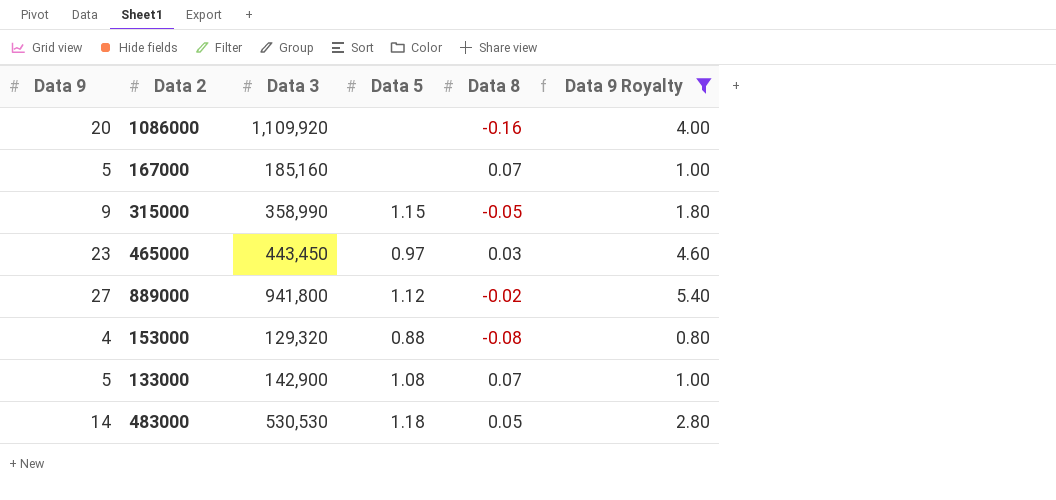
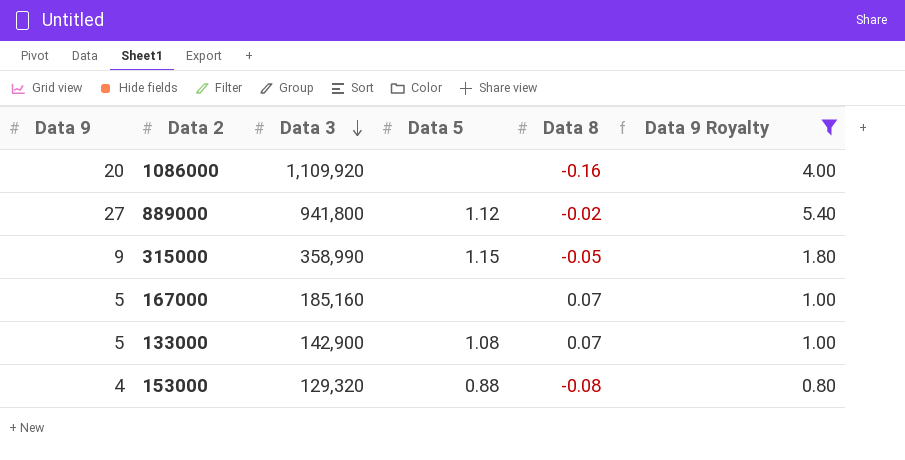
row order: none -> Data 3 descending
row 465000: 23 | 443,450 | 0.97 | 0.03 | 4.60 -> none
row 483000: 14 | 530,530 | 1.18 | 0.05 | 2.80 -> none

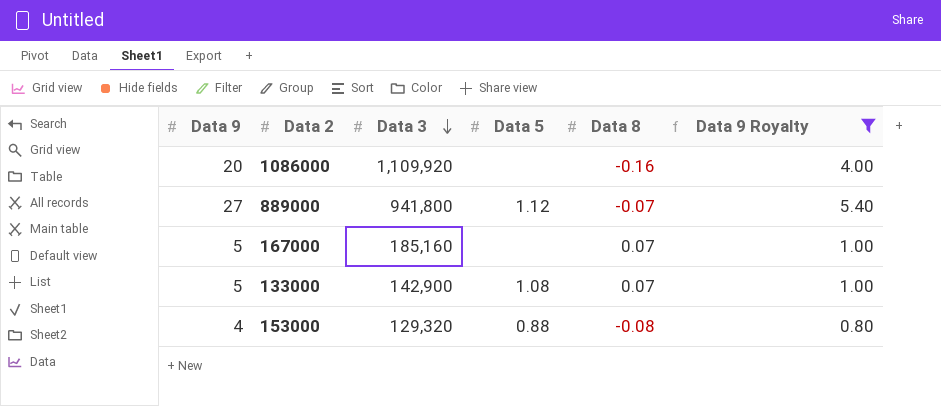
row 315000: 9 | 358,990 | 1.15 | -0.05 | 1.80 -> none
889000 | Data 8: -0.02 -> -0.07

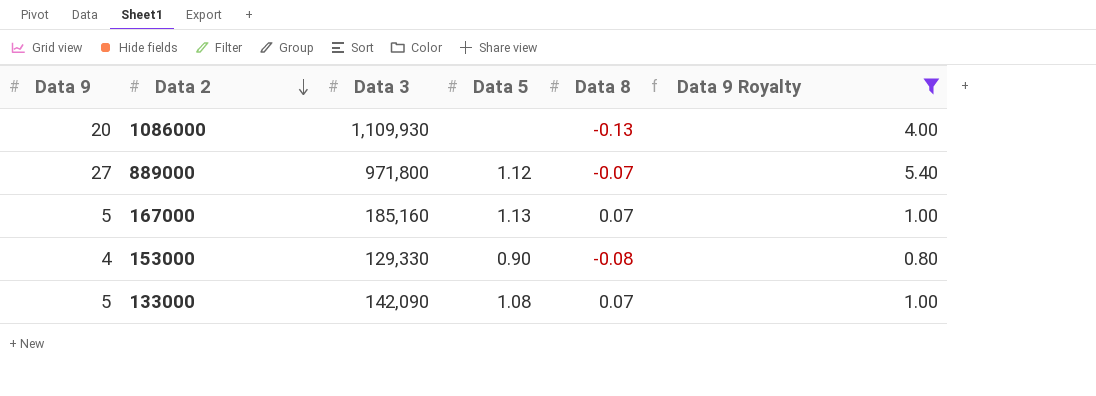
row order: Data 3 descending -> Data 2 descending
1086000 | Data 3: 1,109,920 -> 1,109,930
1086000 | Data 8: -0.16 -> -0.13
889000 | Data 3: 941,800 -> 971,800
167000 | Data 5: none -> 1.13
153000 | Data 3: 129,320 -> 129,330
153000 | Data 5: 0.88 -> 0.90
133000 | Data 3: 142,900 -> 142,090

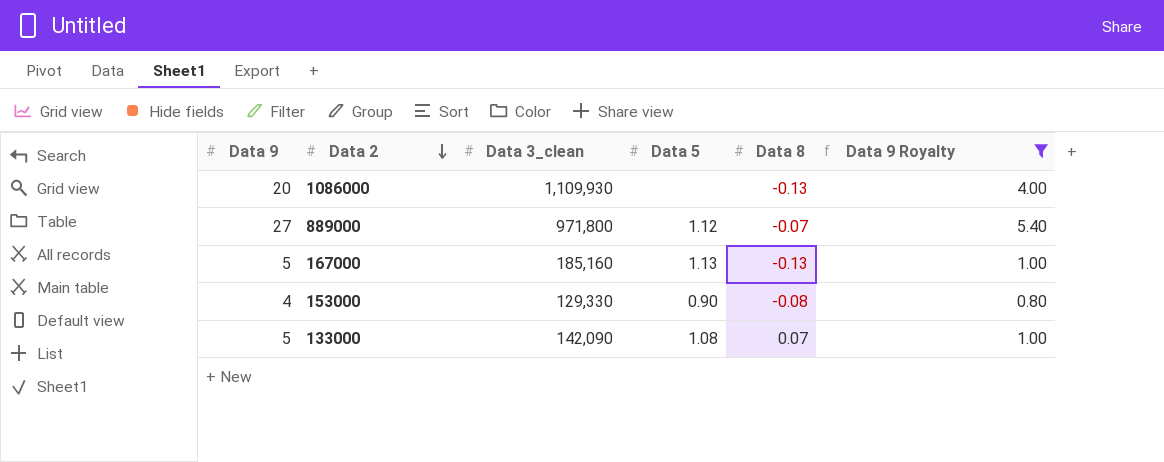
column name: Data 3 -> Data 3_clean
167000 | Data 8: 0.07 -> -0.13

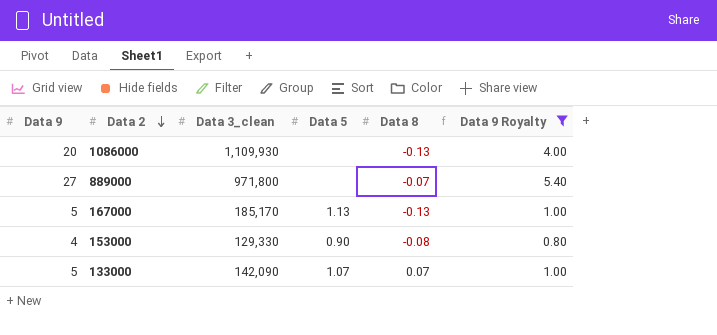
889000 | Data 5: 1.12 -> none
167000 | Data 3_clean: 185,160 -> 185,170
133000 | Data 5: 1.08 -> 1.07

